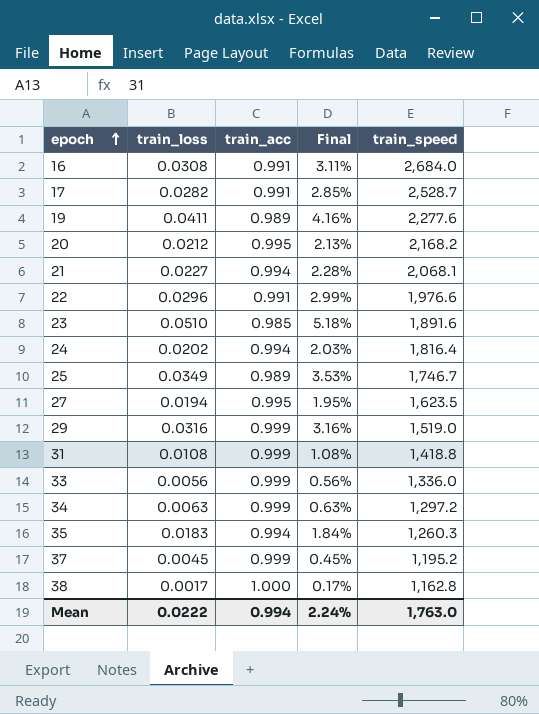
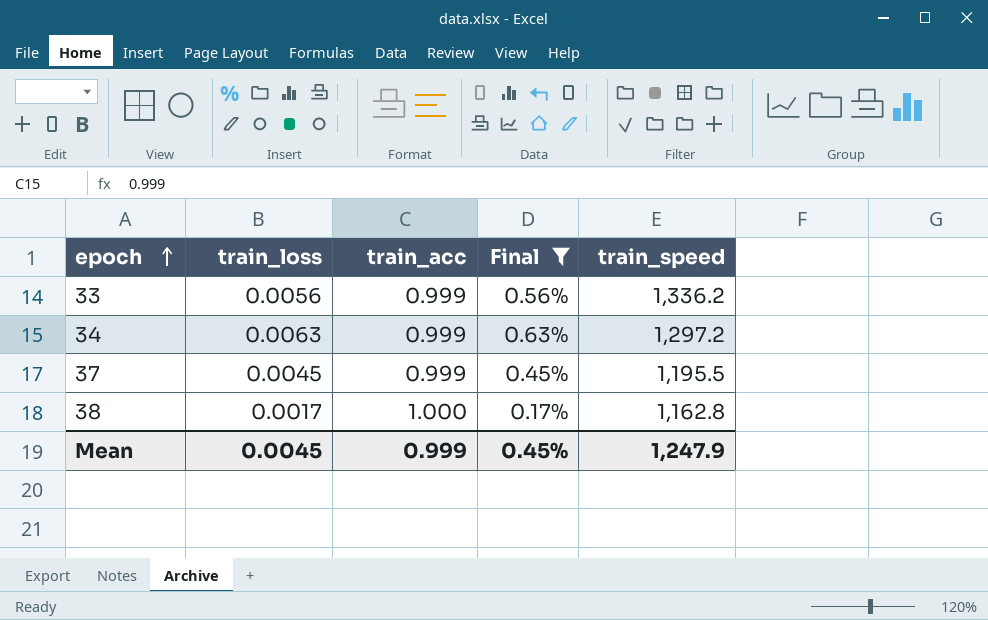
filter: none -> Final <= 0.63%
33 | train_speed: 1,336.0 -> 1,336.2
37 | train_speed: 1,195.2 -> 1,195.5
Mean | train_loss: 0.0222 -> 0.0045
Mean | train_acc: 0.994 -> 0.999
Mean | Final: 2.24% -> 0.45%
Mean | train_speed: 1,763.0 -> 1,247.9

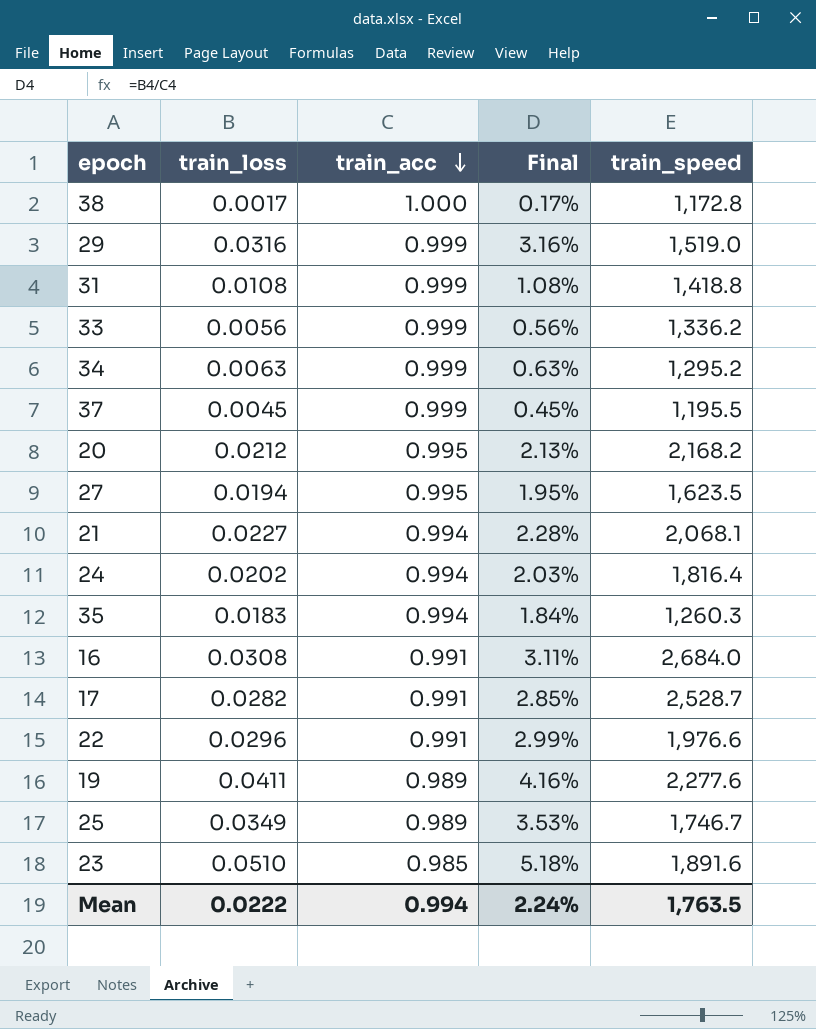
filter: Final <= 0.63% -> none
row order: epoch ascending -> train_acc descending
38 | train_speed: 1,162.8 -> 1,172.8
34 | train_speed: 1,297.2 -> 1,295.2
Mean | train_loss: 0.0045 -> 0.0222
Mean | train_acc: 0.999 -> 0.994
Mean | Final: 0.45% -> 2.24%
Mean | train_speed: 1,247.9 -> 1,763.5

